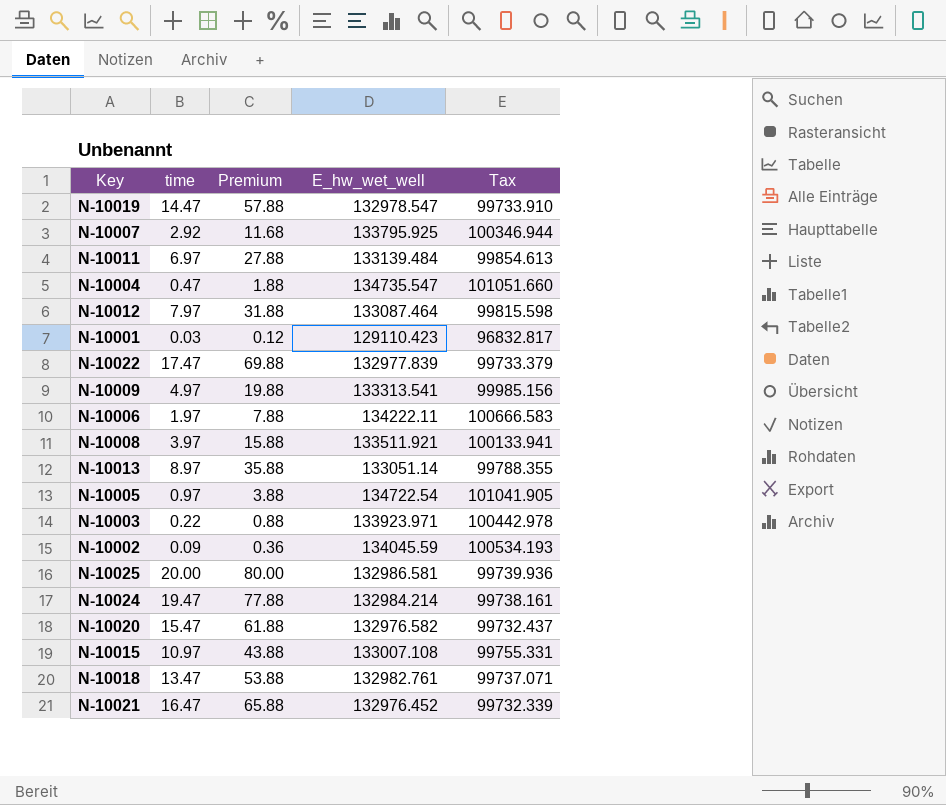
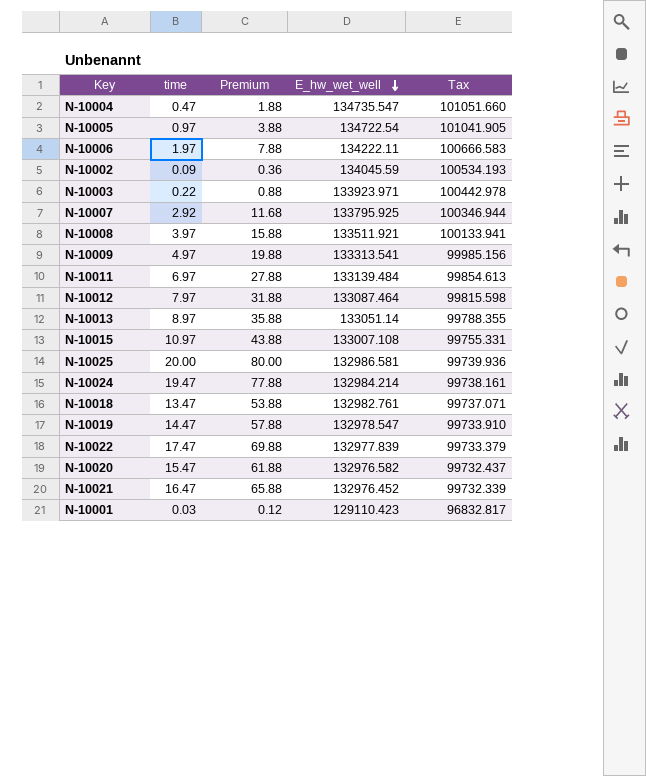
row order: none -> E_hw_wet_well descending

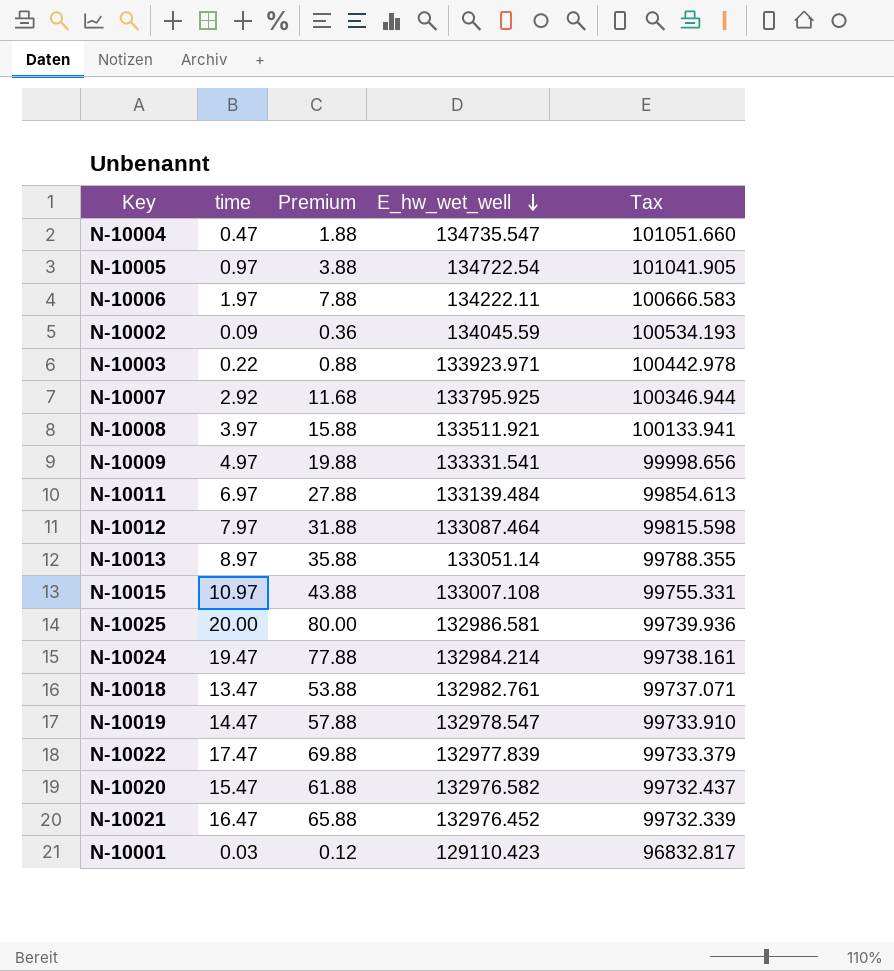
N-10009 | E_hw_wet_well: 133313.541 -> 133331.541
N-10009 | Tax: 99985.156 -> 99998.656

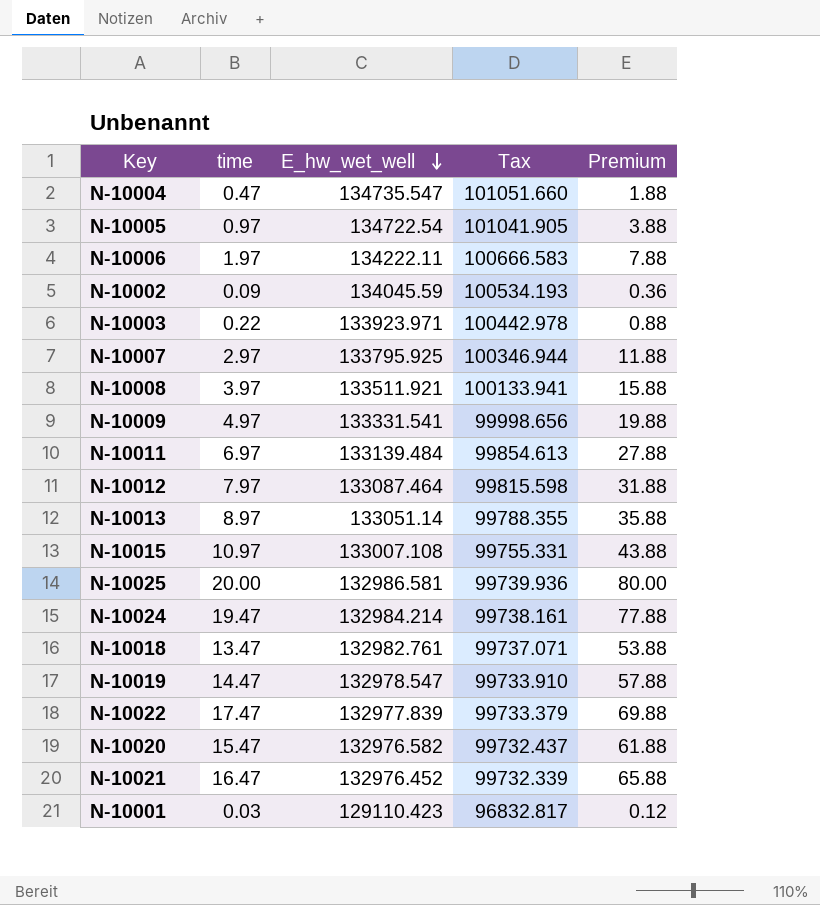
column Premium | position: 3 -> 5
N-10007 | time: 2.92 -> 2.97
N-10007 | Premium: 11.68 -> 11.88

